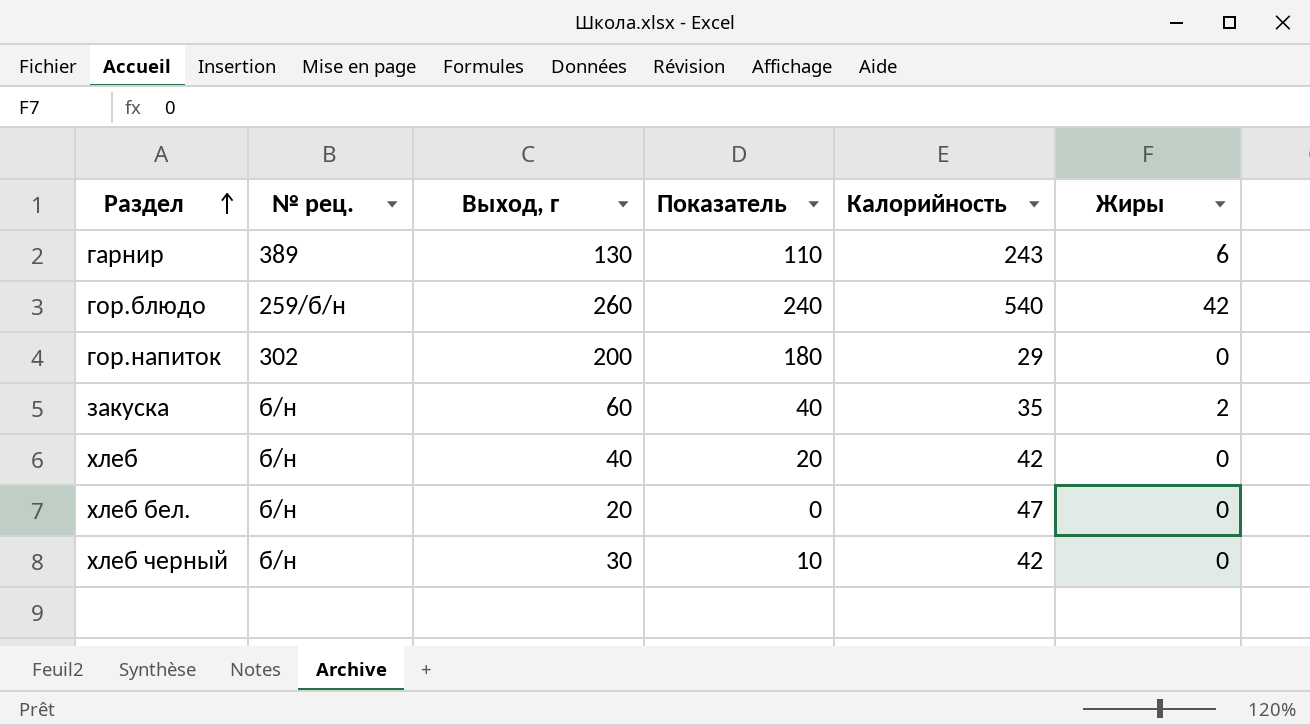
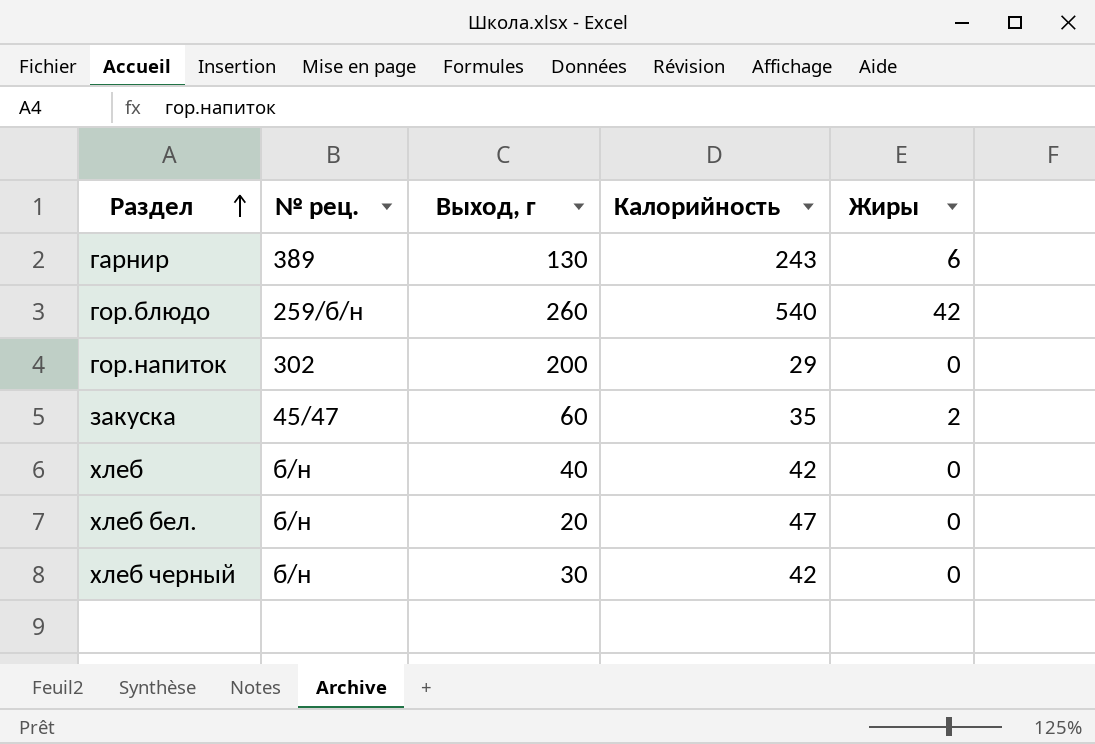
column Показатель | formula: [Выход, г] - 20 -> none
закуска | № рец.: б/н -> 45/47

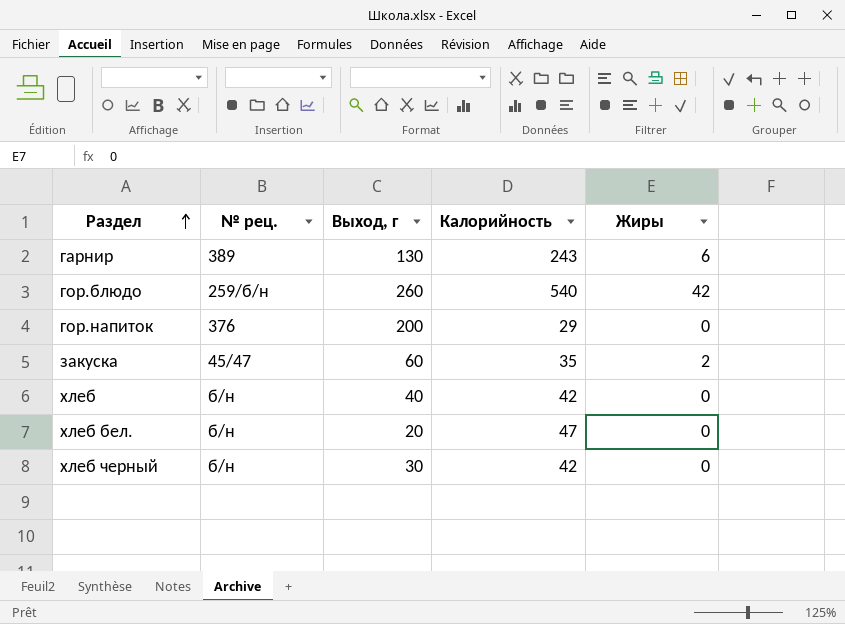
гор.напиток | № рец.: 302 -> 376

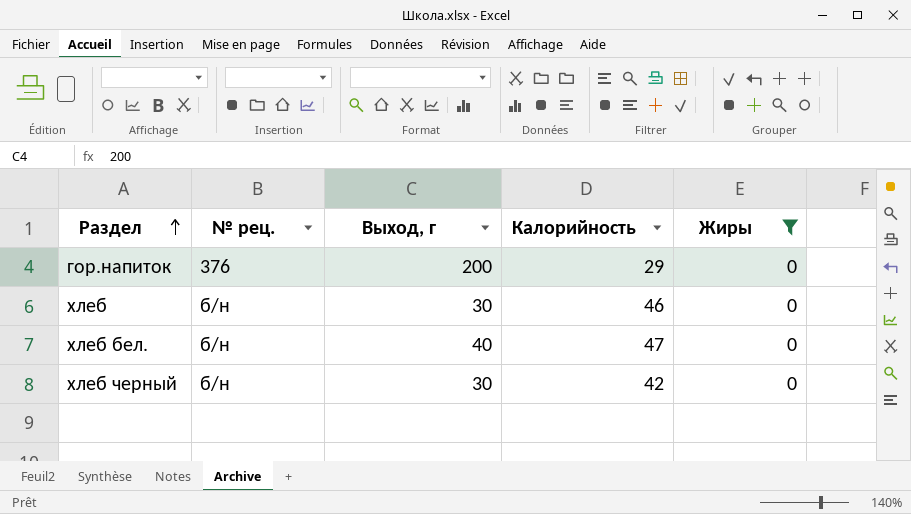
filter: none -> Жиры = 0
хлеб | Выход, г: 40 -> 30
хлеб | Калорийность: 42 -> 46
хлеб бел. | Выход, г: 20 -> 40

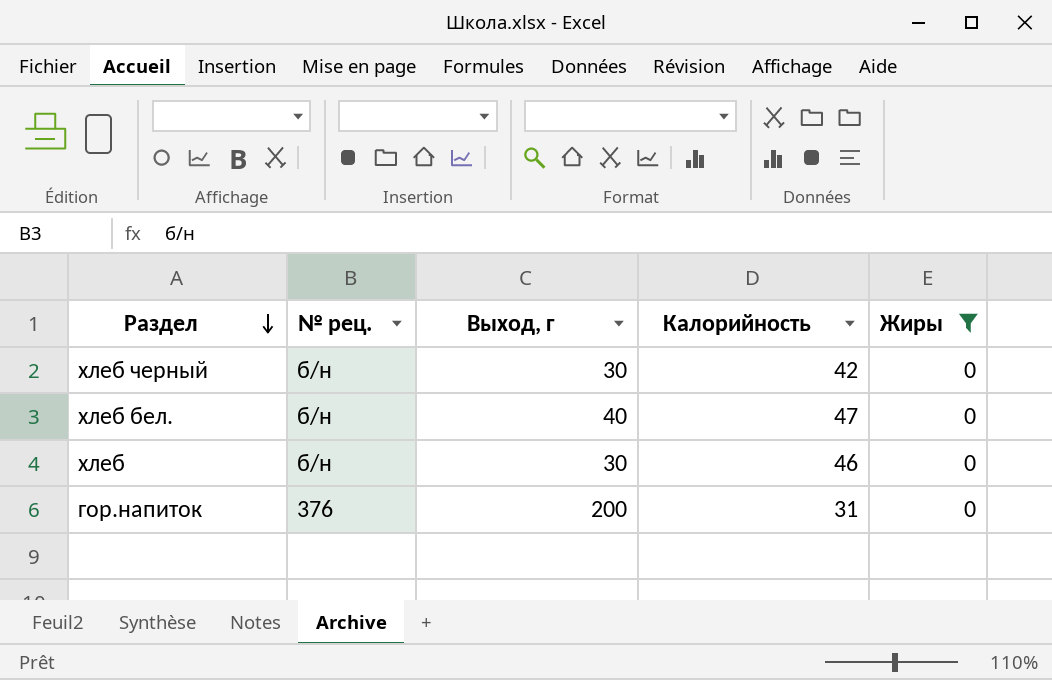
row order: Раздел ascending -> Раздел descending
гор.напиток | Калорийность: 29 -> 31

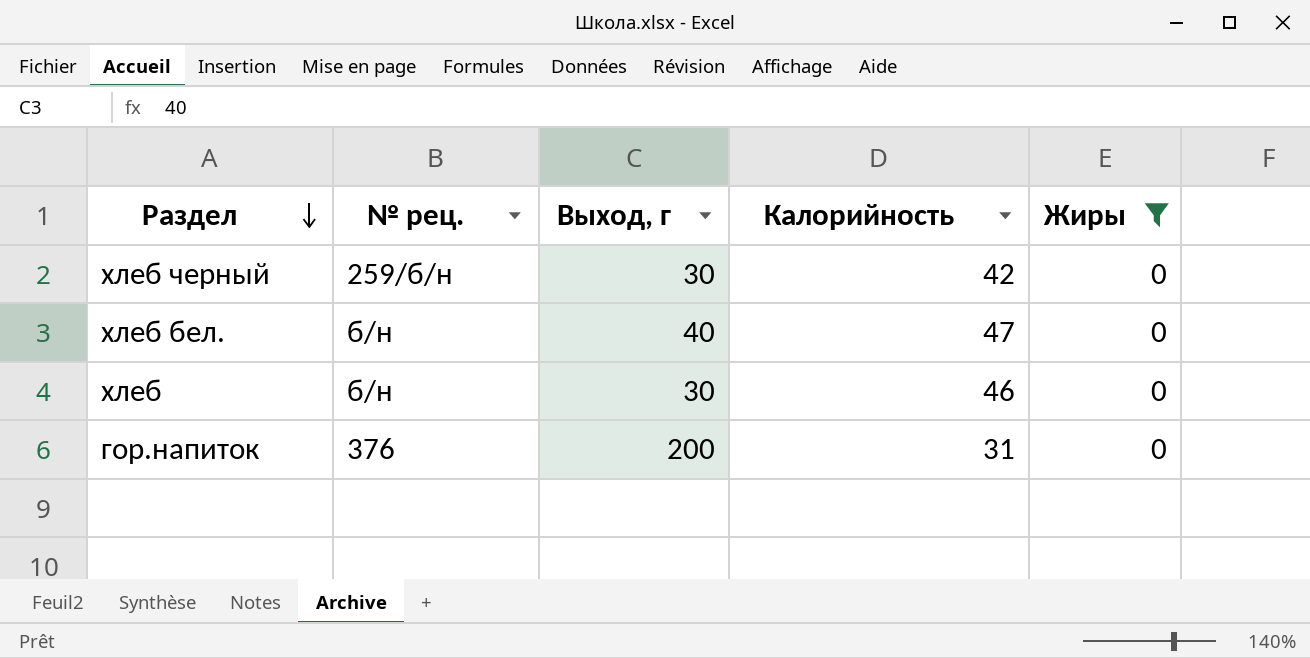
хлеб черный | № рец.: б/н -> 259/б/н

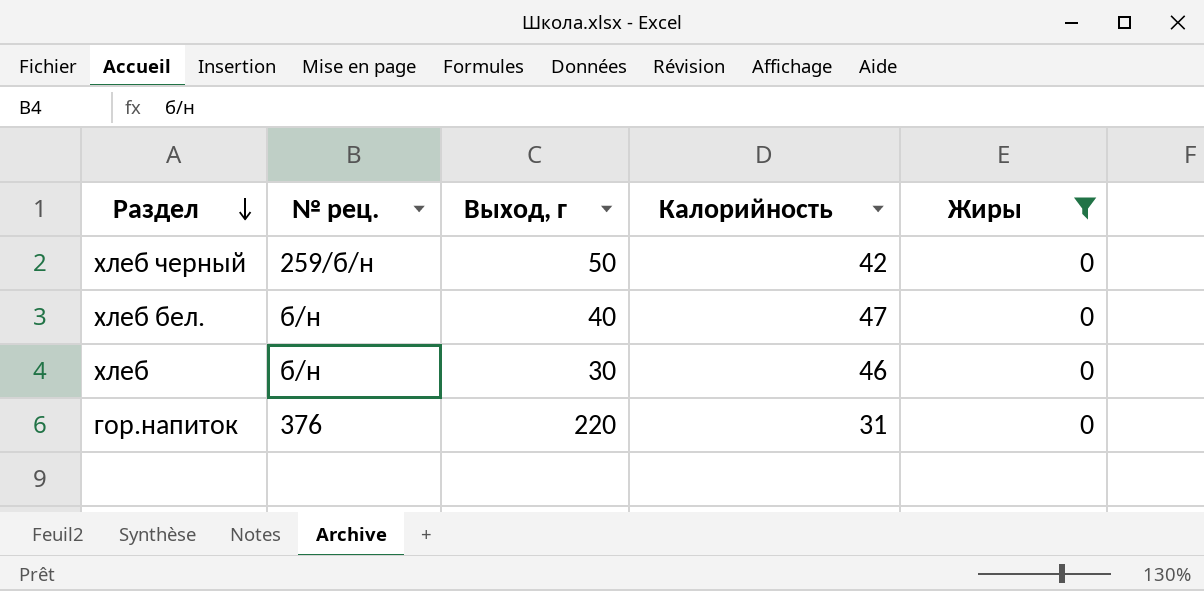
хлеб черный | Выход, г: 30 -> 50
гор.напиток | Выход, г: 200 -> 220

